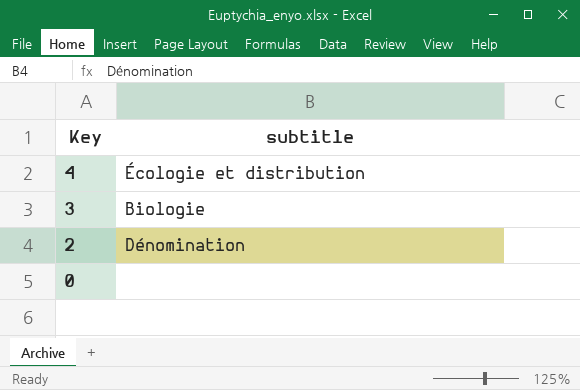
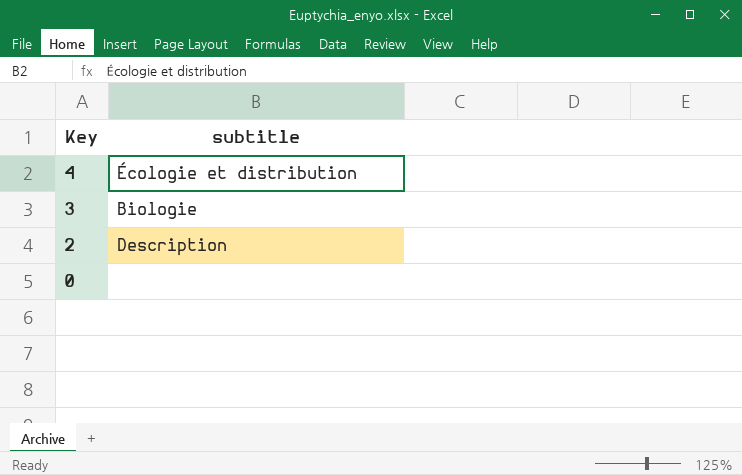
2 | subtitle: Dénomination -> Description

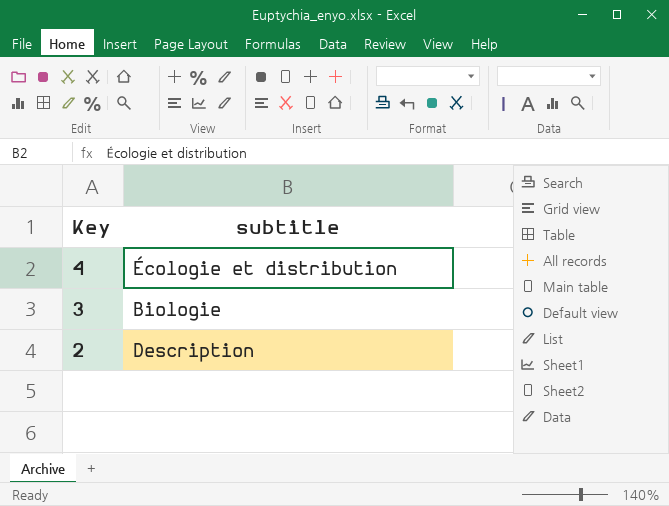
row 0: none -> none

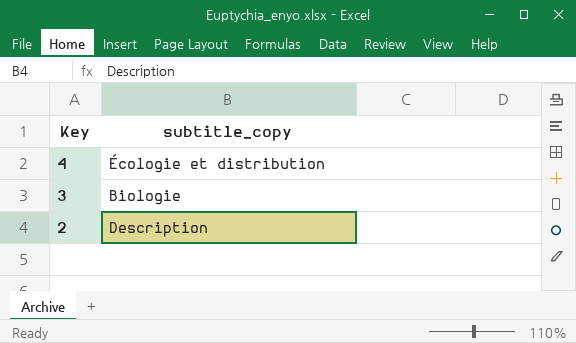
column name: subtitle -> subtitle_copy

